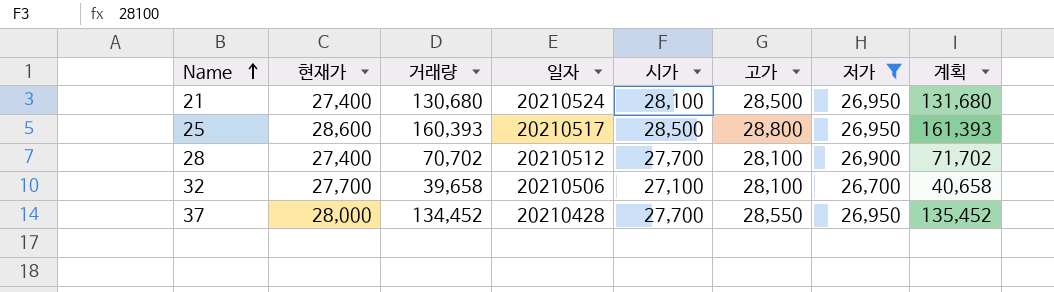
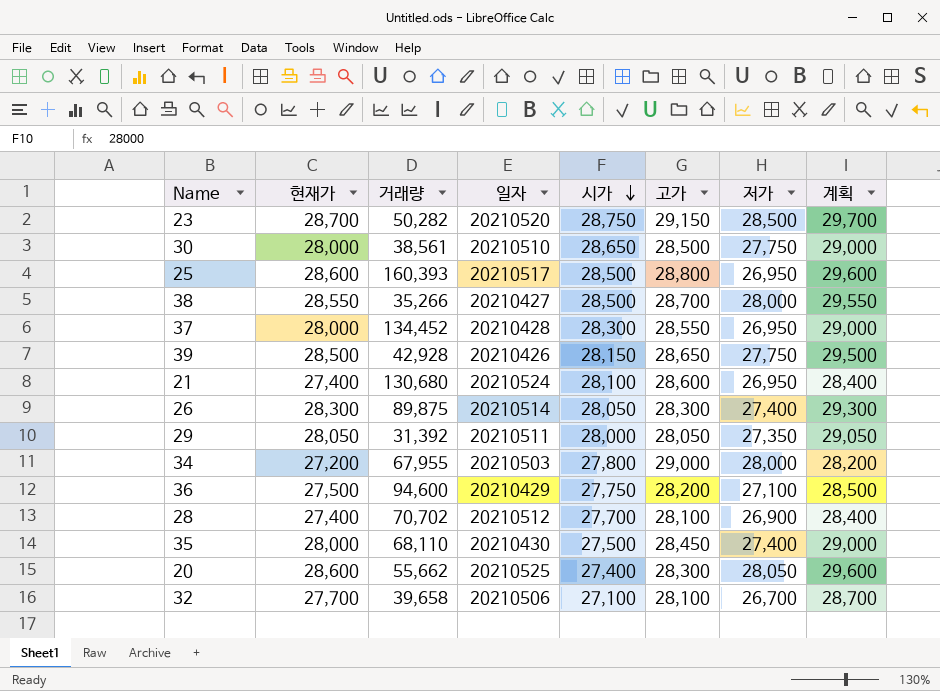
filter: 저가 <= 26,950 -> none
row order: Name ascending -> 시가 descending
column 계획 | formula: [거래량] + 1000 -> [현재가] + 1000
37 | 시가: 27,700 -> 28,300
21 | 고가: 28,500 -> 28,600

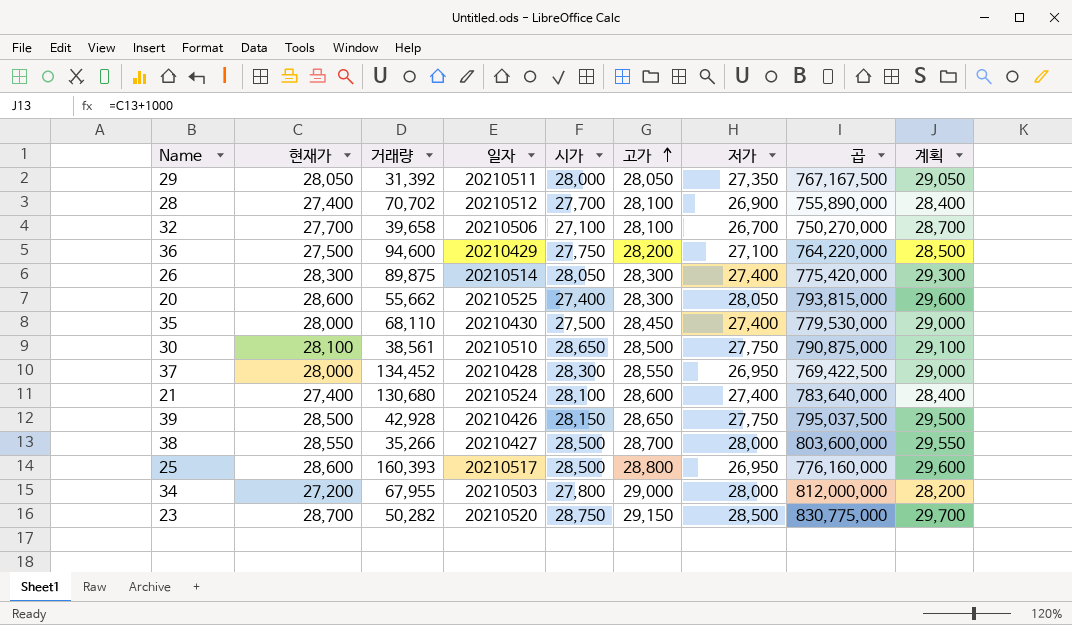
row order: 시가 descending -> 고가 ascending
column 곱 | formula: none -> [고가] * [저가]
30 | 현재가: 28,000 -> 28,100
30 | 계획: 29,000 -> 29,100
21 | 저가: 26,950 -> 27,400

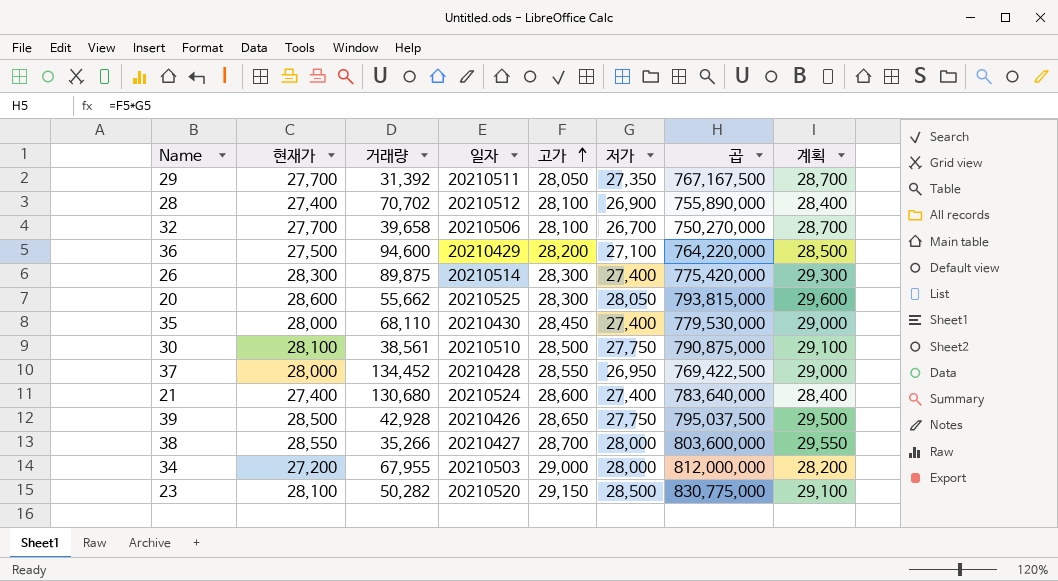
column 시가 | position: 5 -> none
row 25: 28,600 | 160,393 | 20210517 | 28,500 | 28,800 | 26,950 | 776,160,000 | 29,600 -> none
29 | 현재가: 28,050 -> 27,700
29 | 계획: 29,050 -> 28,700
23 | 현재가: 28,700 -> 28,100
23 | 계획: 29,700 -> 29,100

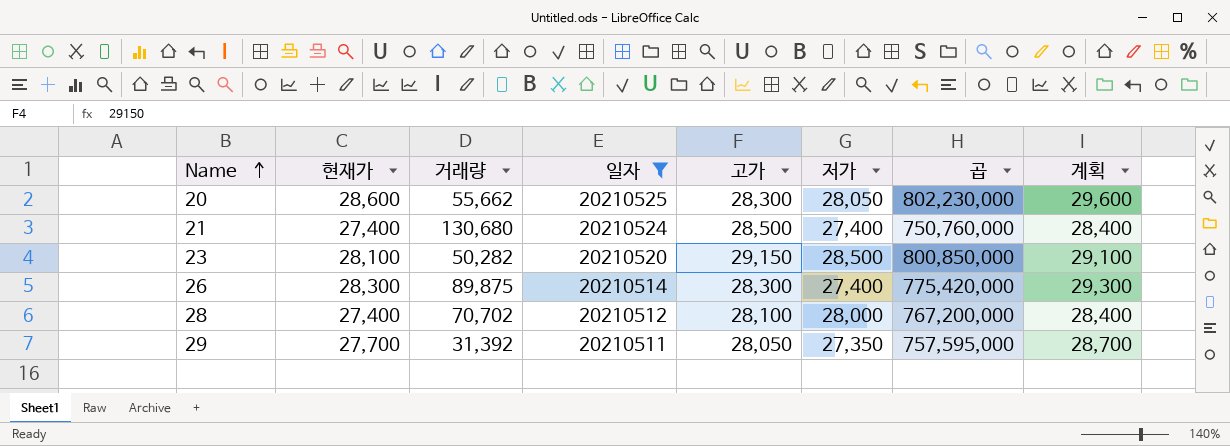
filter: none -> 일자 >= 20210511
row order: 고가 ascending -> Name ascending
column 곱 | formula: [고가] * [저가] -> [현재가] * [저가]
21 | 고가: 28,600 -> 28,500
28 | 저가: 26,900 -> 28,000

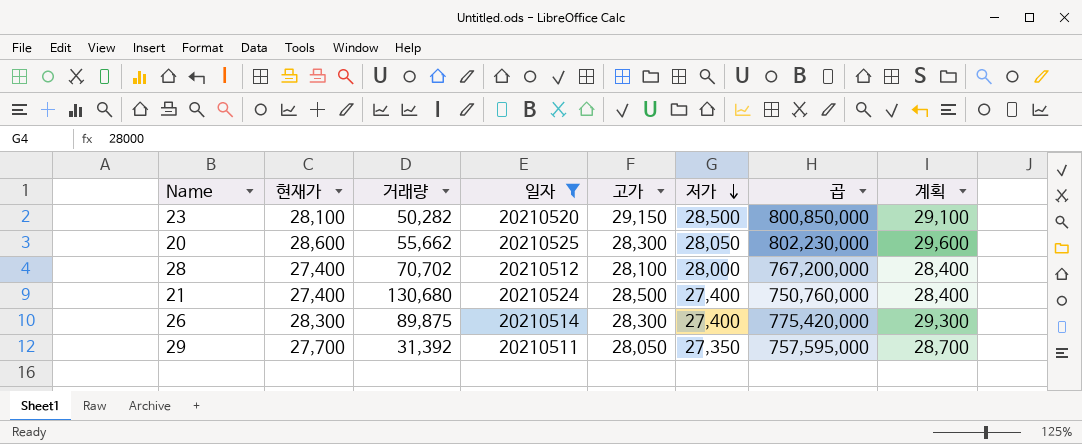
row order: Name ascending -> 저가 descending

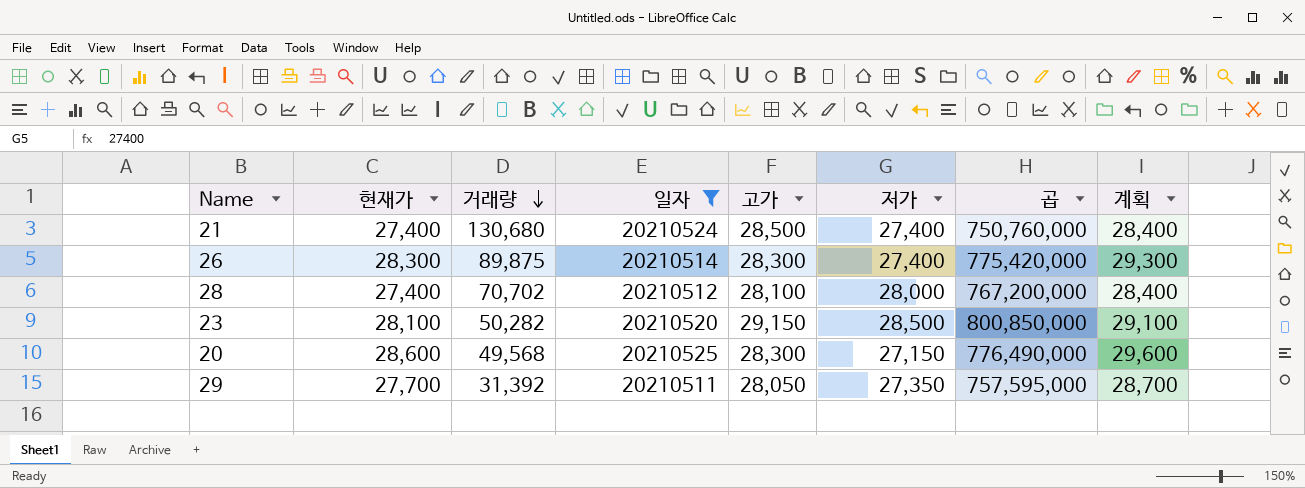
row order: 저가 descending -> 거래량 descending
20 | 거래량: 55,662 -> 49,568
20 | 저가: 28,050 -> 27,150
20 | 곱: 802,230,000 -> 776,490,000

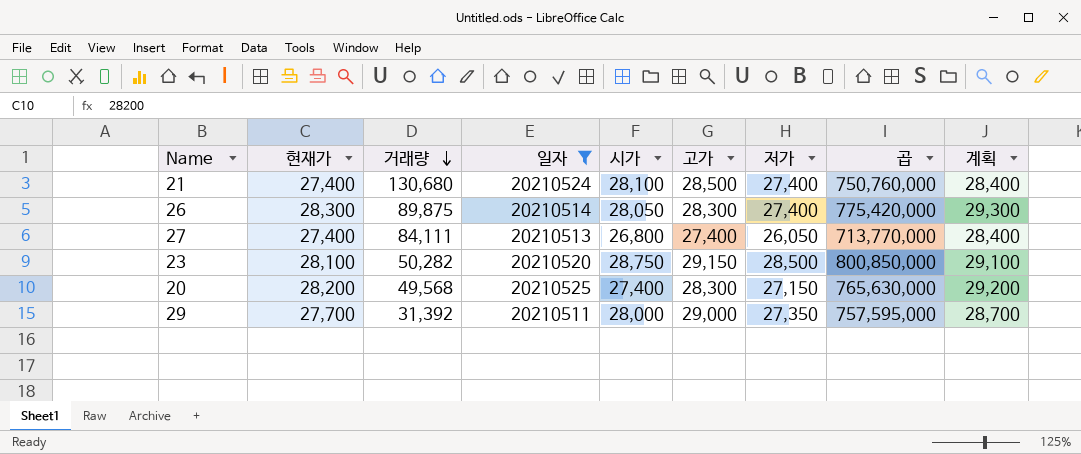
column 시가 | position: none -> 5
row 28: 27,400 | 70,702 | 20210512 | 28,100 | 28,000 | 767,200,000 | 28,400 -> none
row 27: none -> 27,400 | 84,111 | 20210513 | 26,800 | 27,400 | 26,050 | 713,770,000 | 28,400
20 | 현재가: 28,600 -> 28,200
20 | 곱: 776,490,000 -> 765,630,000
20 | 계획: 29,600 -> 29,200
29 | 고가: 28,050 -> 29,000

